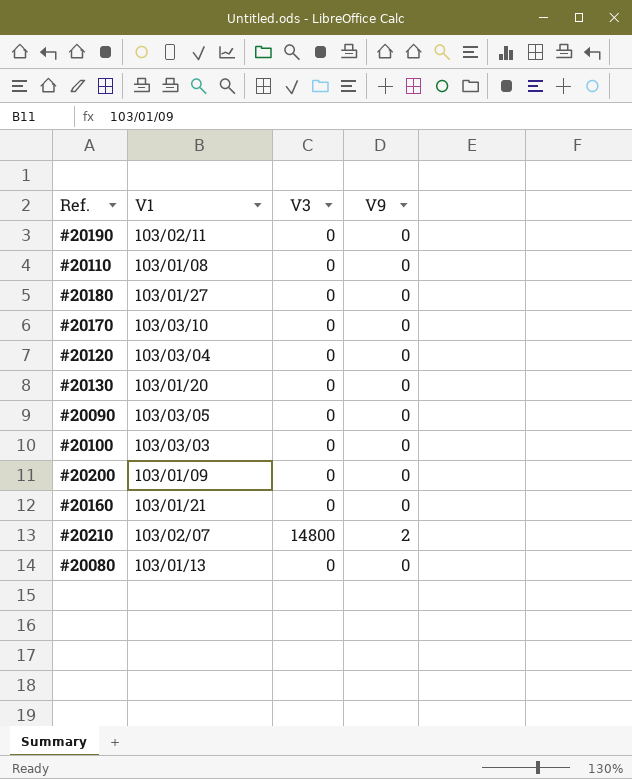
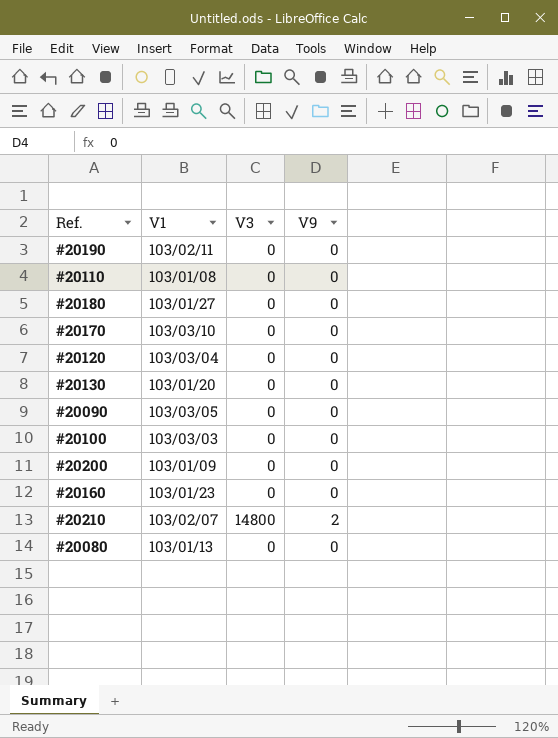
#20160 | V1: 103/01/21 -> 103/01/23

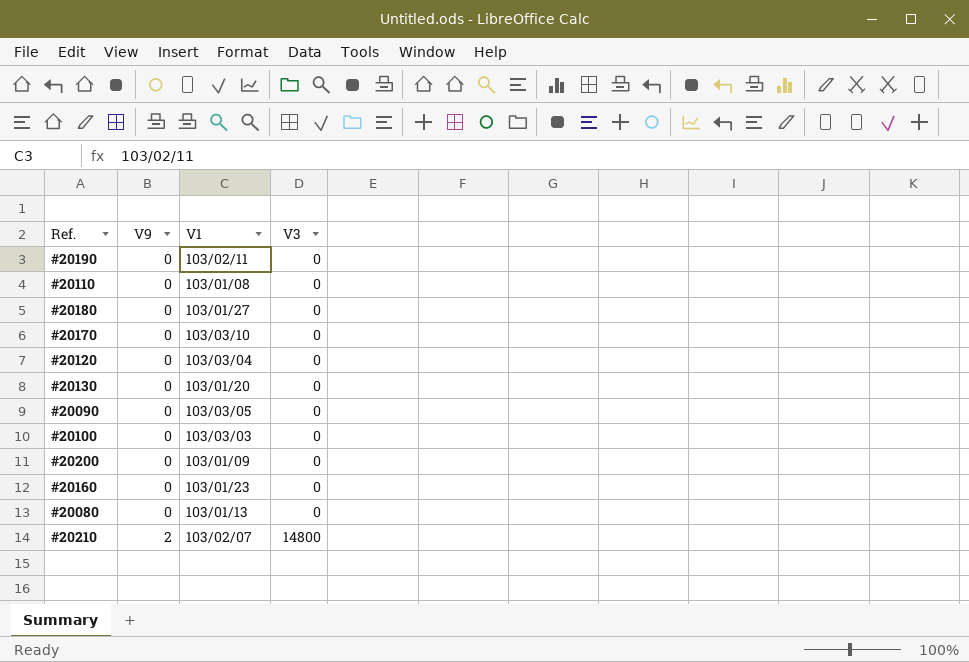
row order: none -> V9 ascending
column V9 | position: 4 -> 2

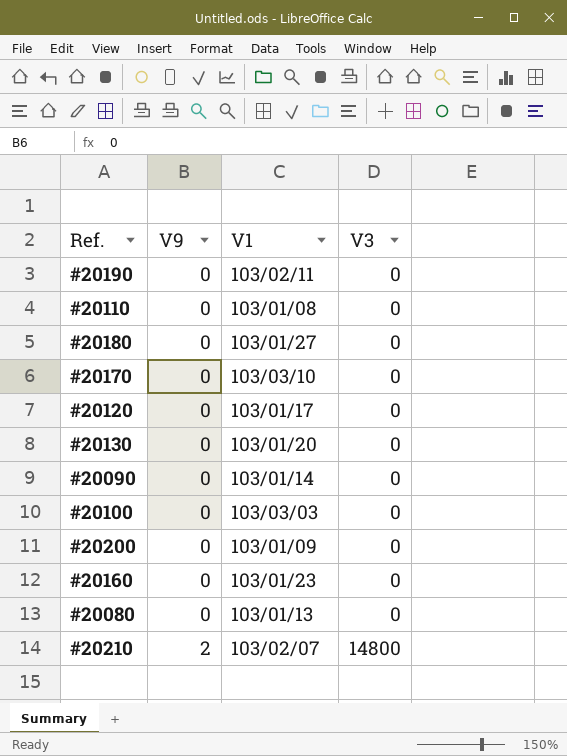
#20120 | V1: 103/03/04 -> 103/01/17
#20090 | V1: 103/03/05 -> 103/01/14

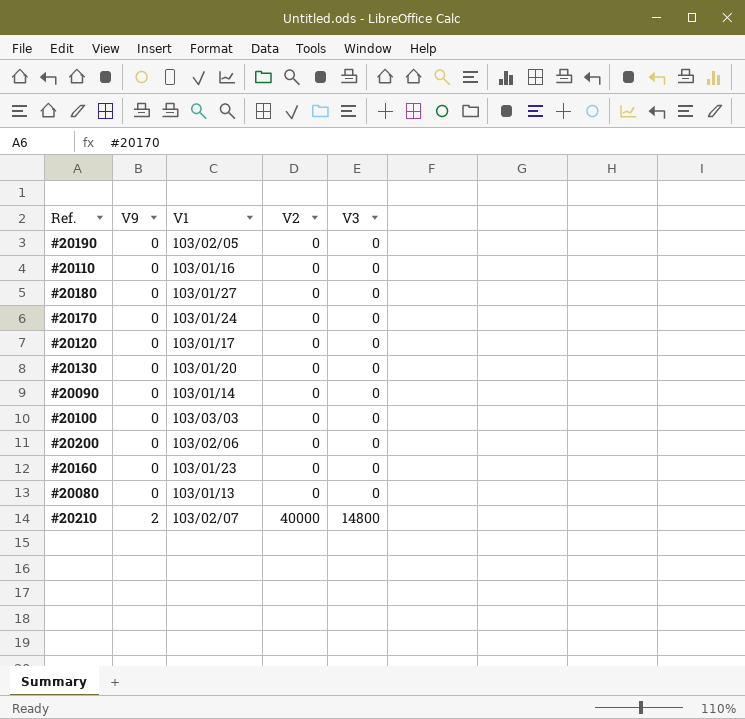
column V2 | position: none -> 4
#20190 | V1: 103/02/11 -> 103/02/05
#20110 | V1: 103/01/08 -> 103/01/16
#20170 | V1: 103/03/10 -> 103/01/24
#20200 | V1: 103/01/09 -> 103/02/06

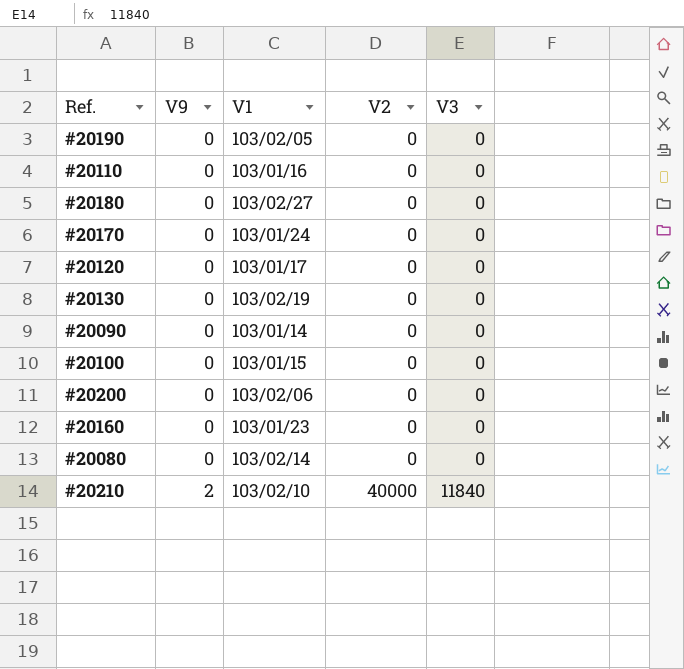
#20180 | V1: 103/01/27 -> 103/02/27
#20130 | V1: 103/01/20 -> 103/02/19
#20100 | V1: 103/03/03 -> 103/01/15
#20080 | V1: 103/01/13 -> 103/02/14
#20210 | V1: 103/02/07 -> 103/02/10
#20210 | V3: 14800 -> 11840

